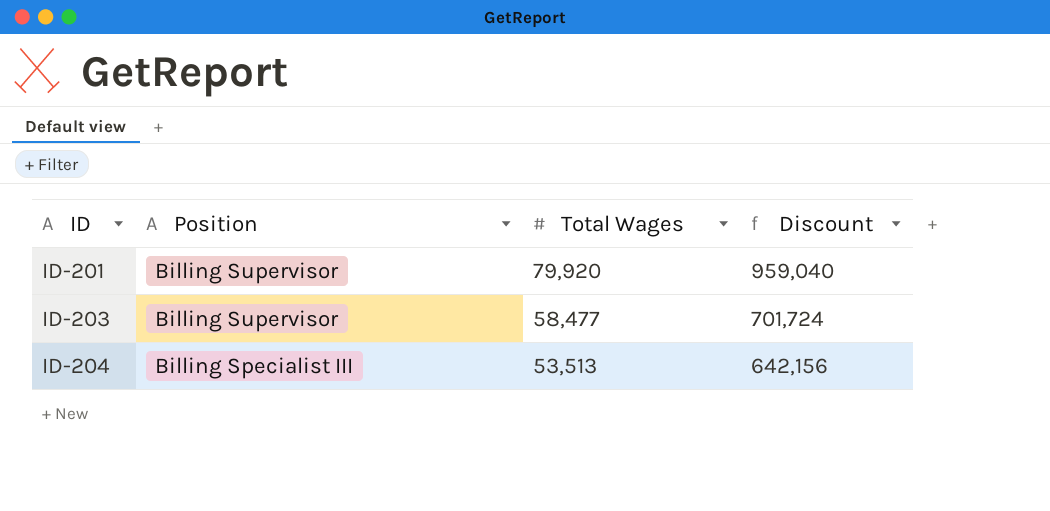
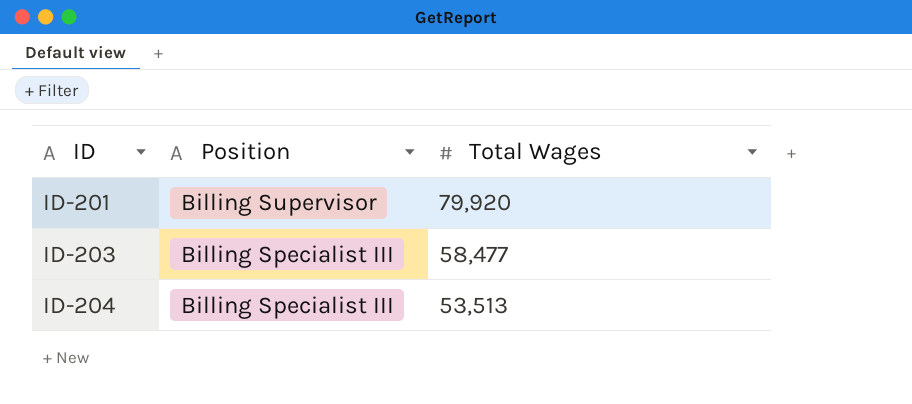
column Discount | formula: [Total Wages] * 12 -> none
ID-203 | Position: Billing Supervisor -> Billing Specialist III

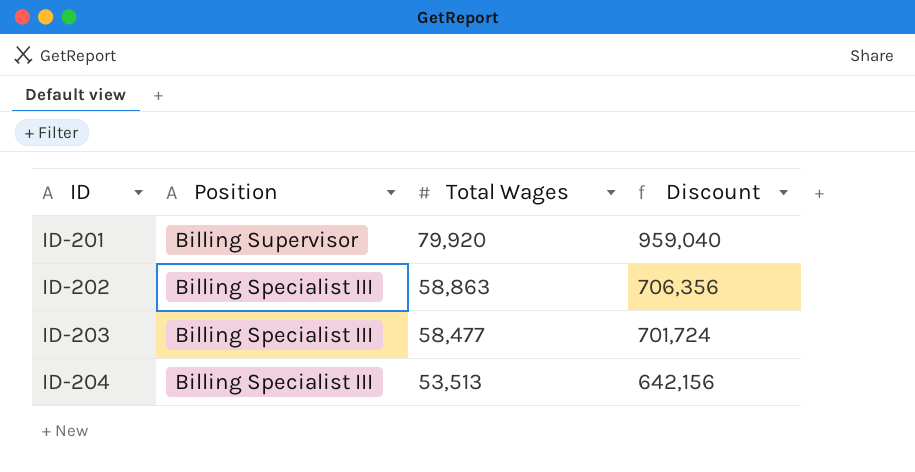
column Discount | formula: none -> [Total Wages] * 12
row ID-202: none -> Billing Specialist III | 58,863 | 706,356

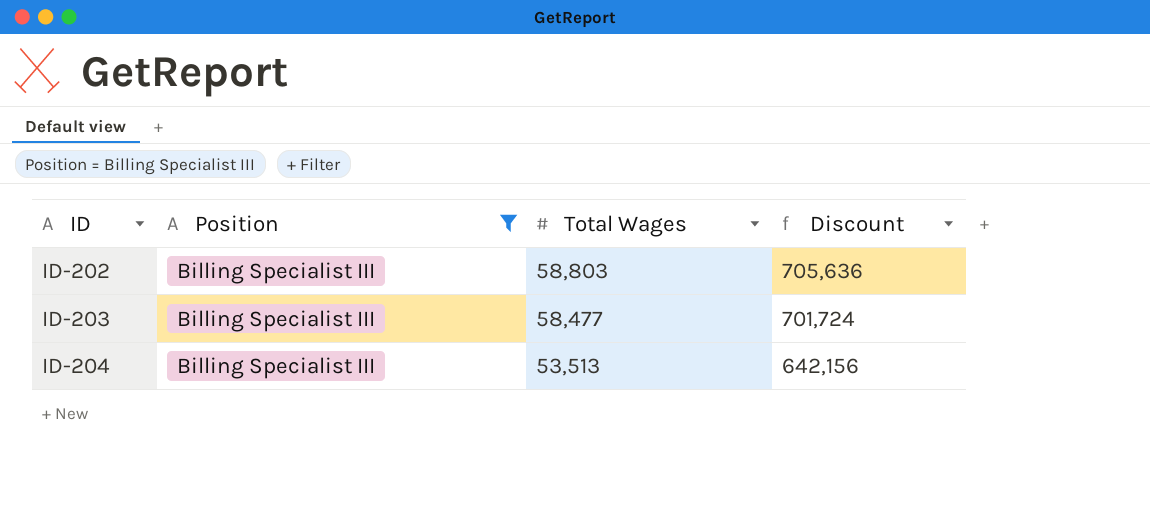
filter: none -> Position = Billing Specialist III
ID-202 | Total Wages: 58,863 -> 58,803
ID-202 | Discount: 706,356 -> 705,636

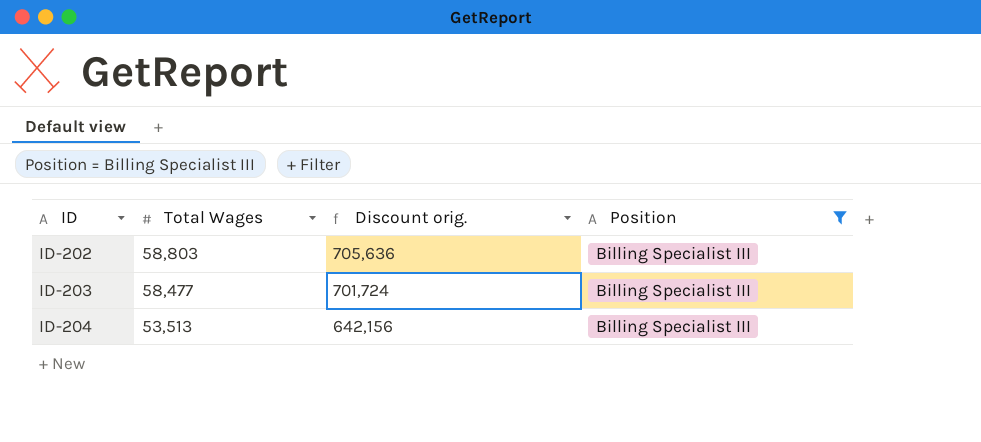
column name: Discount -> Discount orig.
column Position | position: 2 -> 4

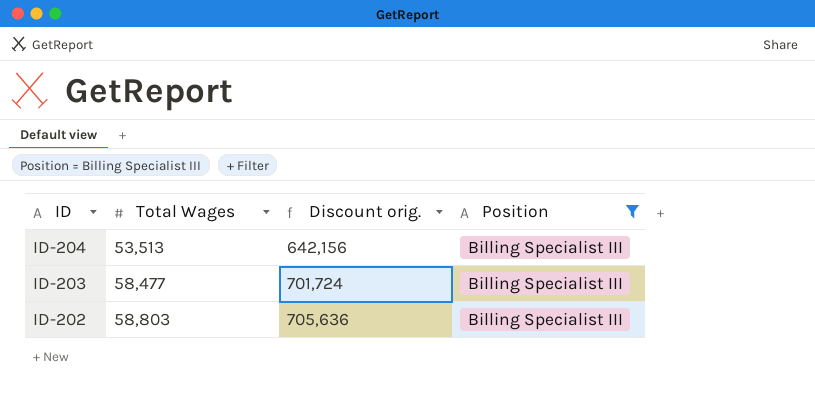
row order: ID ascending -> ID descending

